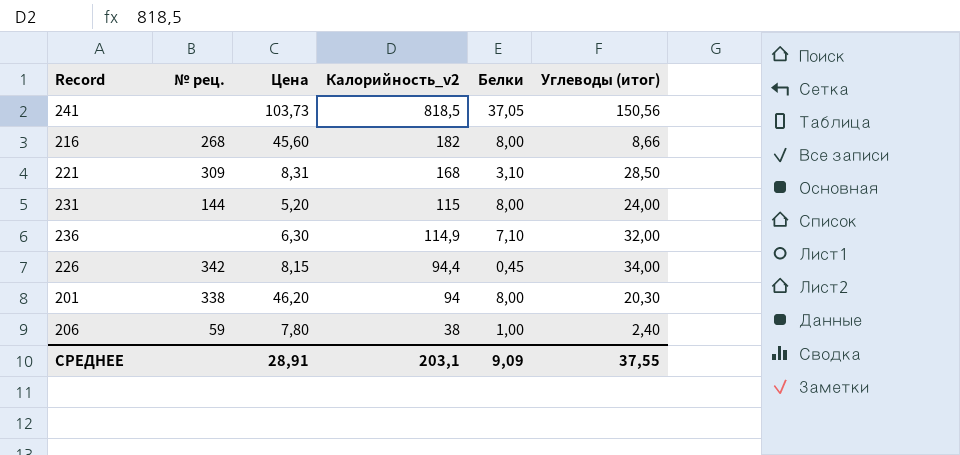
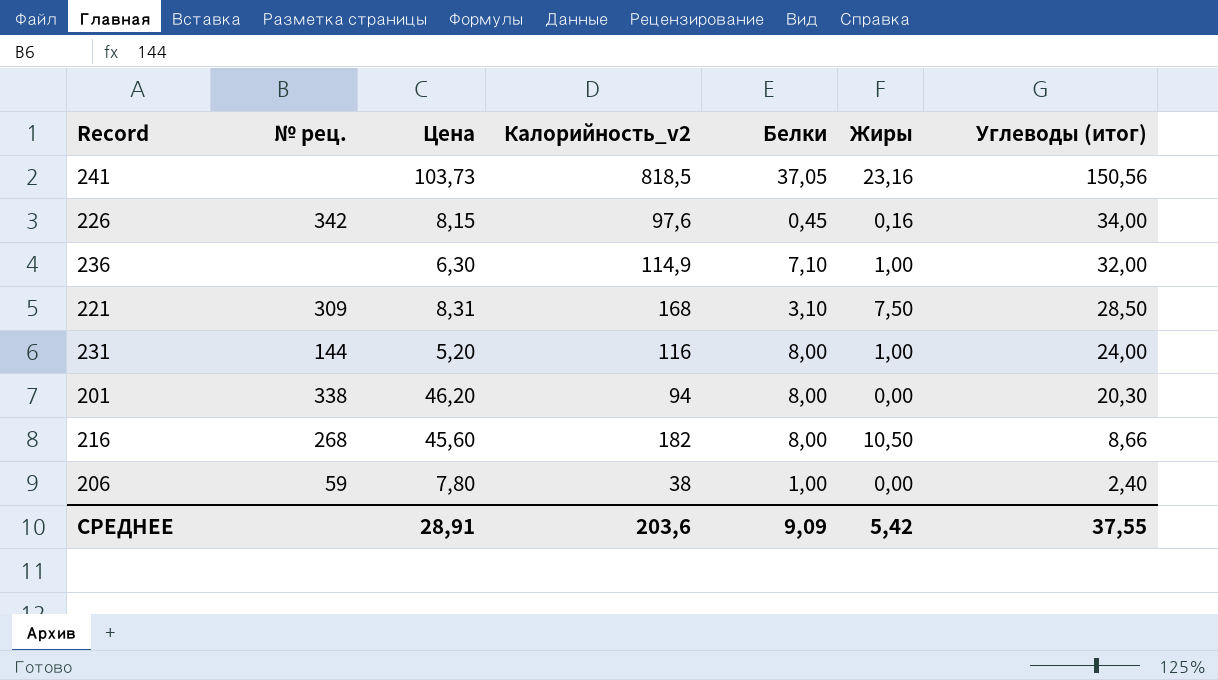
row order: Калорийность_v2 descending -> Углеводы (итог) descending
column Жиры | position: none -> 6
226 | Калорийность_v2: 94,4 -> 97,6
231 | Калорийность_v2: 115 -> 116
СРЕДНЕЕ | Калорийность_v2: 203,1 -> 203,6

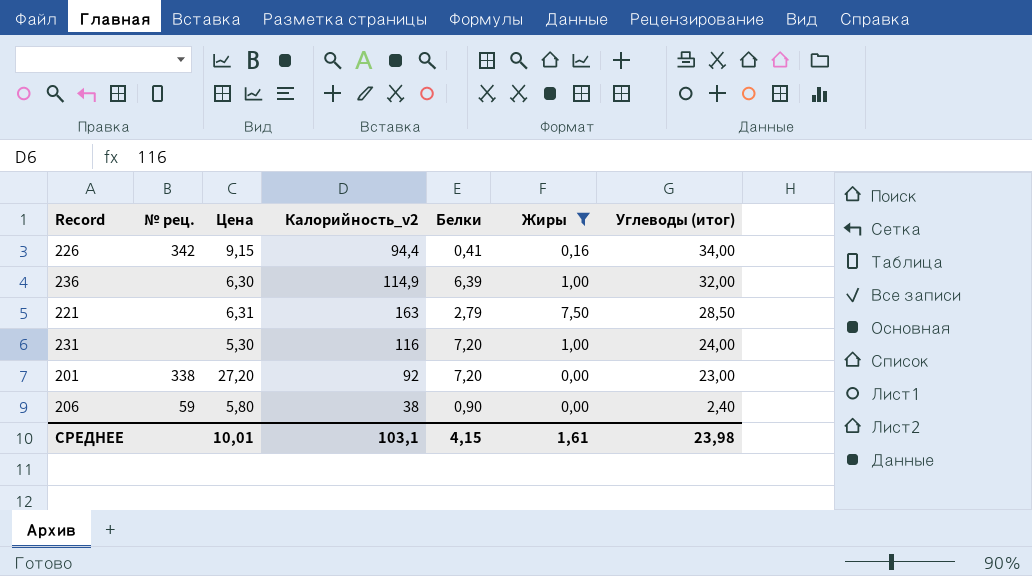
filter: none -> Жиры <= 7,50
226 | Цена: 8,15 -> 9,15
226 | Калорийность_v2: 97,6 -> 94,4
226 | Белки: 0,45 -> 0,41
236 | Белки: 7,10 -> 6,39
221 | № рец.: 309 -> none
221 | Цена: 8,31 -> 6,31
221 | Калорийность_v2: 168 -> 163
221 | Белки: 3,10 -> 2,79
231 | № рец.: 144 -> none
231 | Цена: 5,20 -> 5,30
231 | Белки: 8,00 -> 7,20
201 | Цена: 46,20 -> 27,20
201 | Калорийность_v2: 94 -> 92
201 | Белки: 8,00 -> 7,20
201 | Углеводы (итог): 20,30 -> 23,00
206 | Цена: 7,80 -> 5,80
206 | Белки: 1,00 -> 0,90
СРЕДНЕЕ | Цена: 28,91 -> 10,01
СРЕДНЕЕ | Калорийность_v2: 203,6 -> 103,1
СРЕДНЕЕ | Белки: 9,09 -> 4,15
СРЕДНЕЕ | Жиры: 5,42 -> 1,61
СРЕДНЕЕ | Углеводы (итог): 37,55 -> 23,98

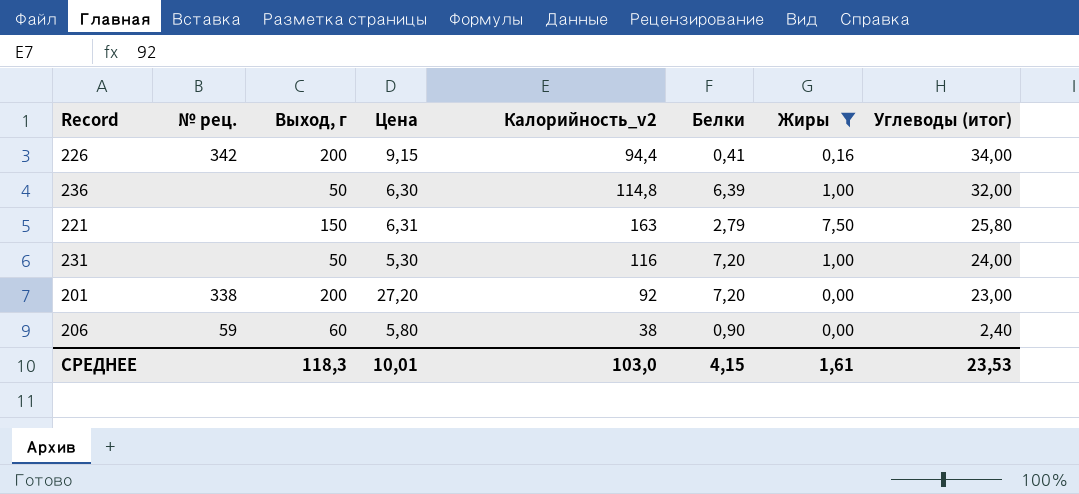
column Выход, г | position: none -> 3
236 | Калорийность_v2: 114,9 -> 114,8
221 | Углеводы (итог): 28,50 -> 25,80
СРЕДНЕЕ | Калорийность_v2: 103,1 -> 103,0
СРЕДНЕЕ | Углеводы (итог): 23,98 -> 23,53

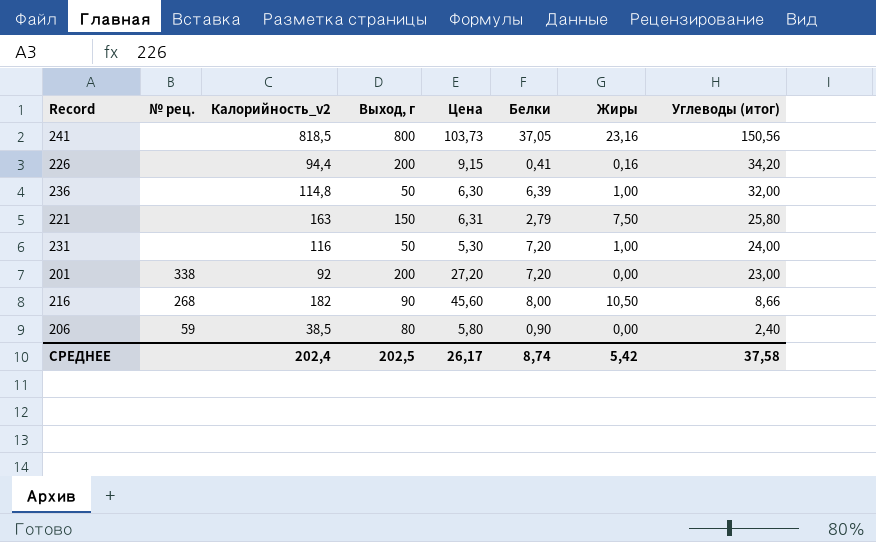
filter: Жиры <= 7,50 -> none
column Калорийность_v2 | position: 5 -> 3
226 | № рец.: 342 -> none
226 | Углеводы (итог): 34,00 -> 34,20
206 | Калорийность_v2: 38 -> 38,5
206 | Выход, г: 60 -> 80
СРЕДНЕЕ | Калорийность_v2: 103,0 -> 202,4
СРЕДНЕЕ | Выход, г: 118,3 -> 202,5
СРЕДНЕЕ | Цена: 10,01 -> 26,17
СРЕДНЕЕ | Белки: 4,15 -> 8,74
СРЕДНЕЕ | Жиры: 1,61 -> 5,42
СРЕДНЕЕ | Углеводы (итог): 23,53 -> 37,58

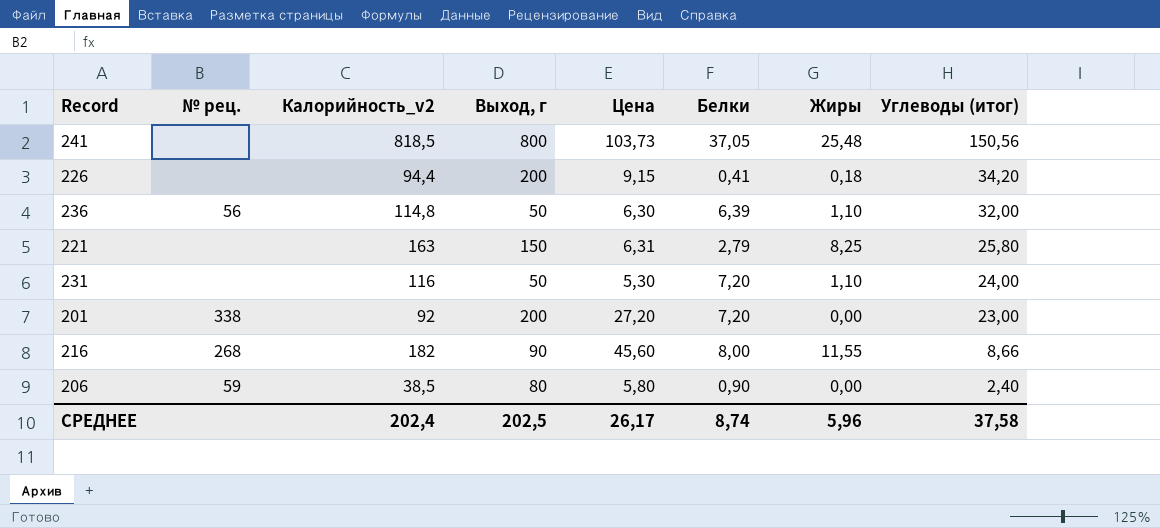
241 | Жиры: 23,16 -> 25,48
226 | Жиры: 0,16 -> 0,18
236 | № рец.: none -> 56
236 | Жиры: 1,00 -> 1,10
221 | Жиры: 7,50 -> 8,25
231 | Жиры: 1,00 -> 1,10
216 | Жиры: 10,50 -> 11,55
СРЕДНЕЕ | Жиры: 5,42 -> 5,96

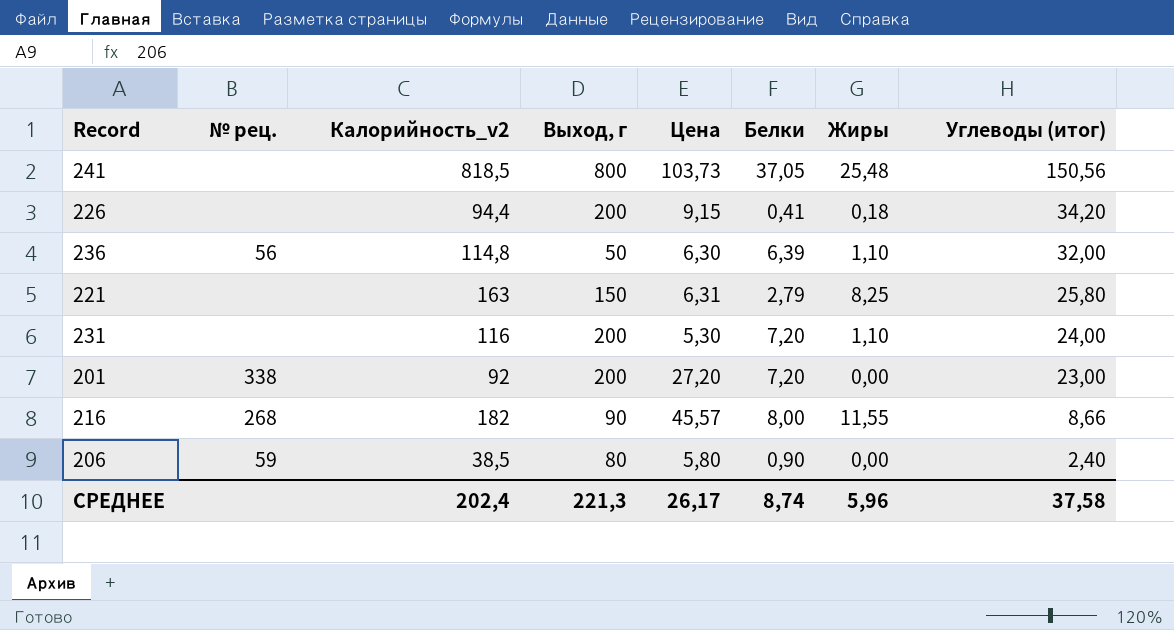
231 | Выход, г: 50 -> 200
216 | Цена: 45,60 -> 45,57
СРЕДНЕЕ | Выход, г: 202,5 -> 221,3

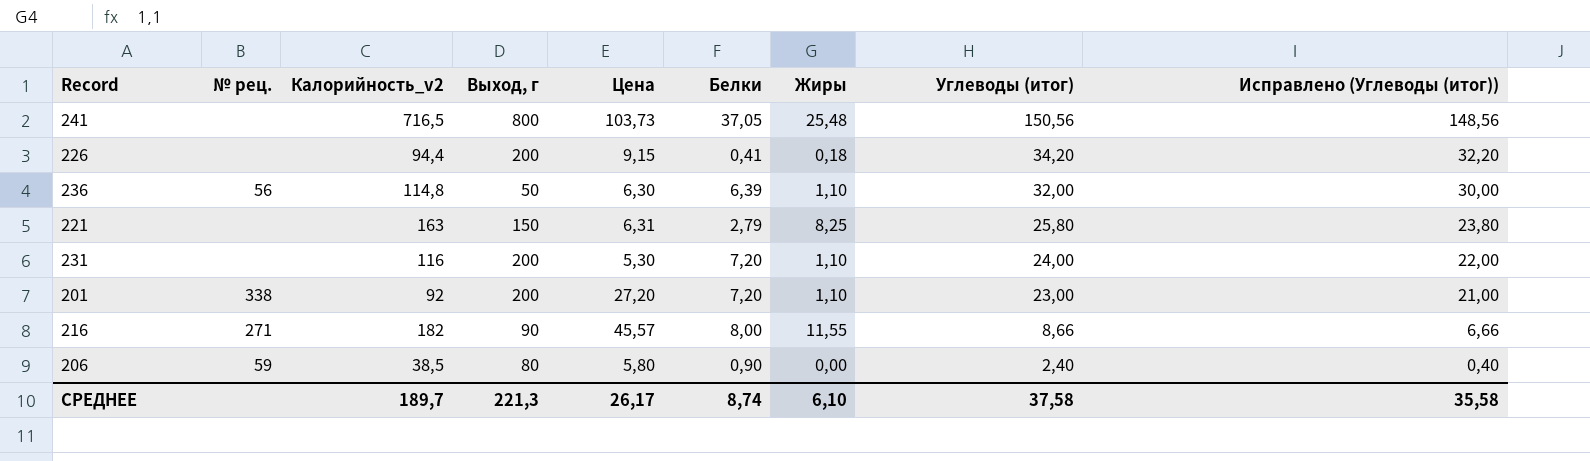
column Исправлено (Углеводы (итог)) | formula: none -> [Углеводы (итог)] - 2
241 | Калорийность_v2: 818,5 -> 716,5
201 | Жиры: 0,00 -> 1,10
216 | № рец.: 268 -> 271
СРЕДНЕЕ | Калорийность_v2: 202,4 -> 189,7
СРЕДНЕЕ | Жиры: 5,96 -> 6,10

